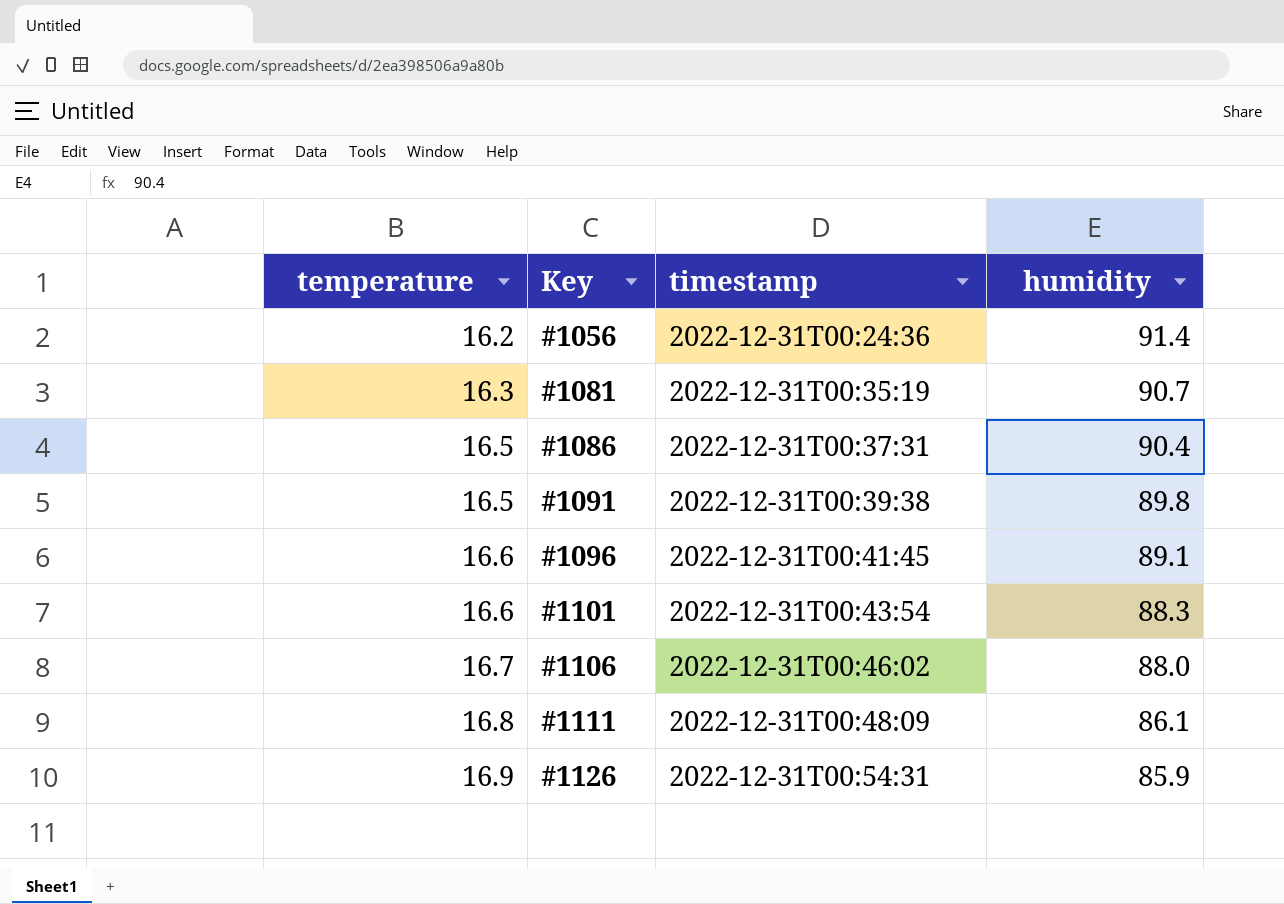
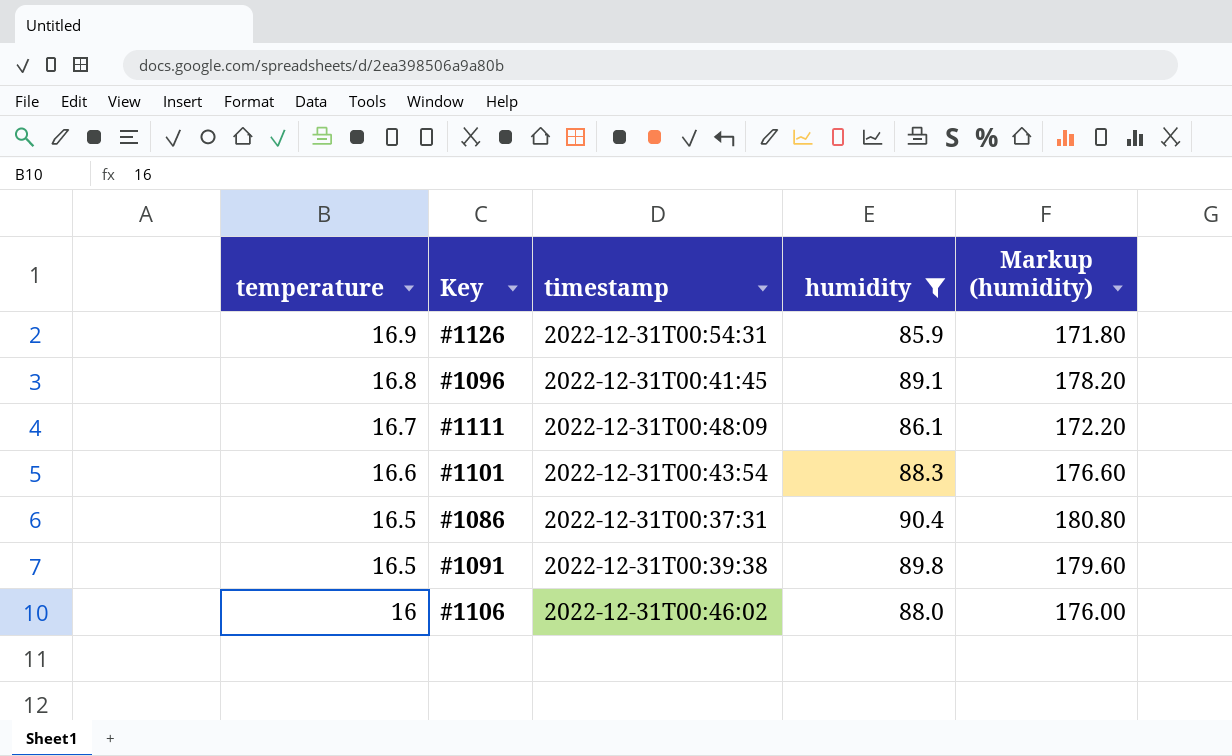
filter: none -> humidity <= 90.4
row order: temperature ascending -> temperature descending
column Markup (humidity) | formula: none -> [humidity] * 2
#1096 | temperature: 16.6 -> 16.8
#1111 | temperature: 16.8 -> 16.7
#1106 | temperature: 16.7 -> 16

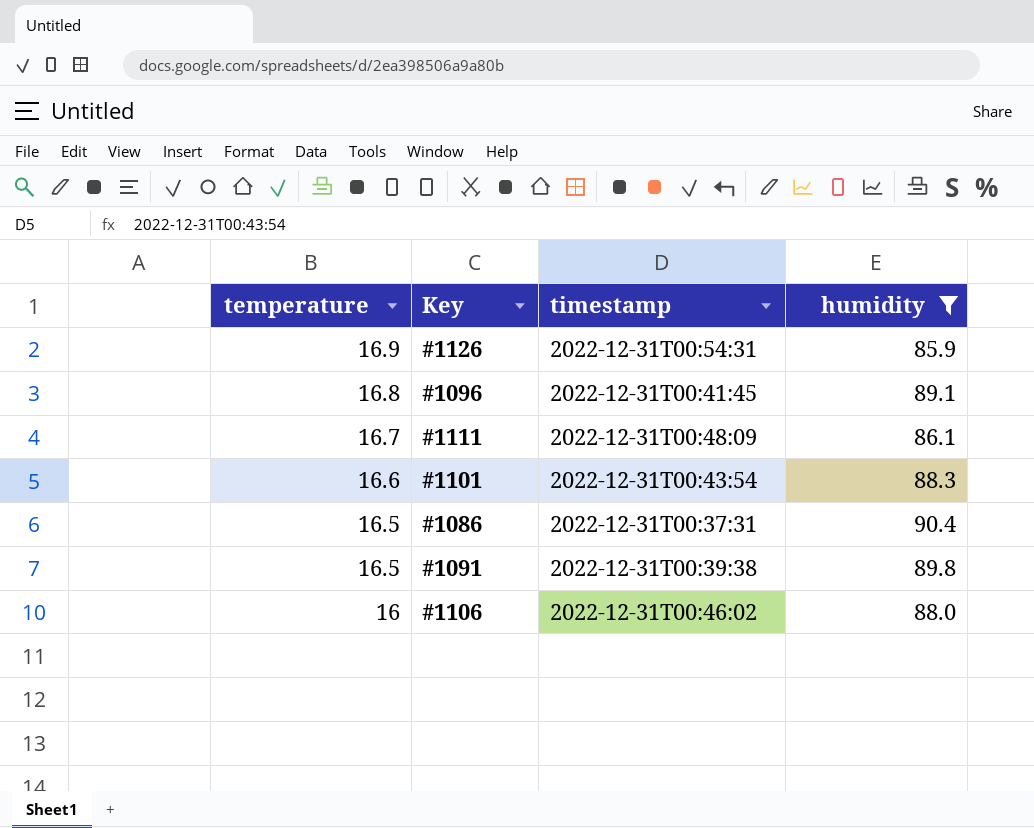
column Markup (humidity) | formula: [humidity] * 2 -> none

